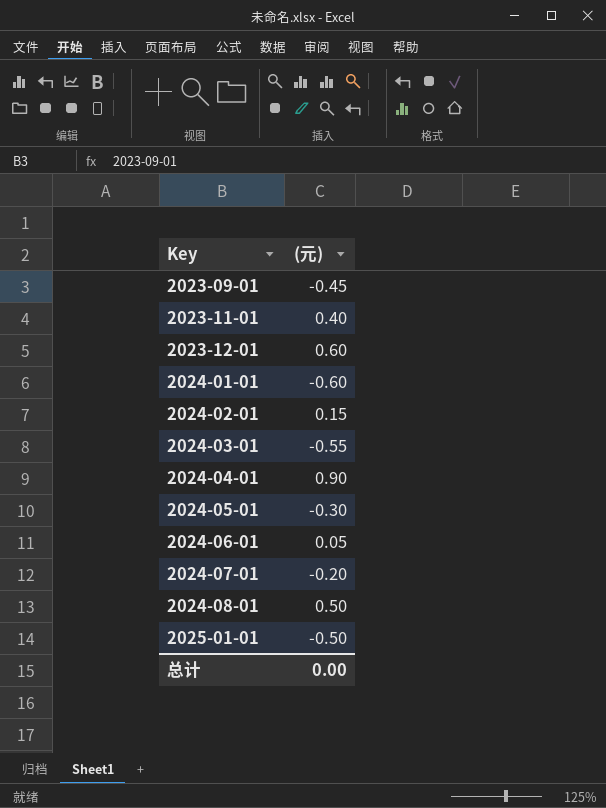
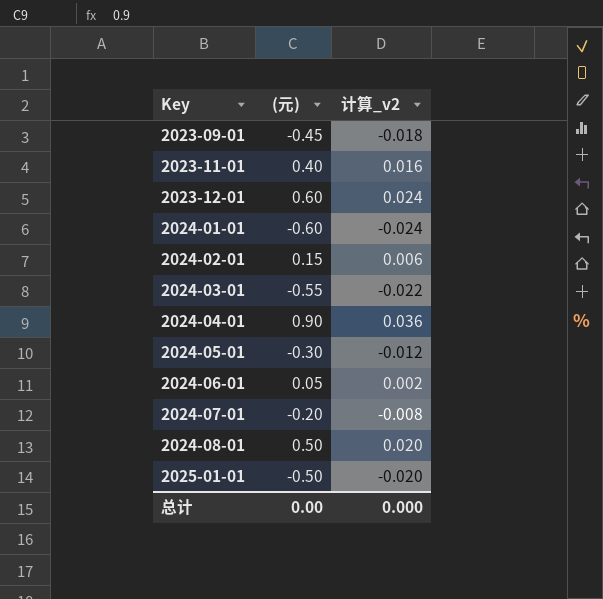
column 计算_v2 | formula: none -> [(元)] * 0.04

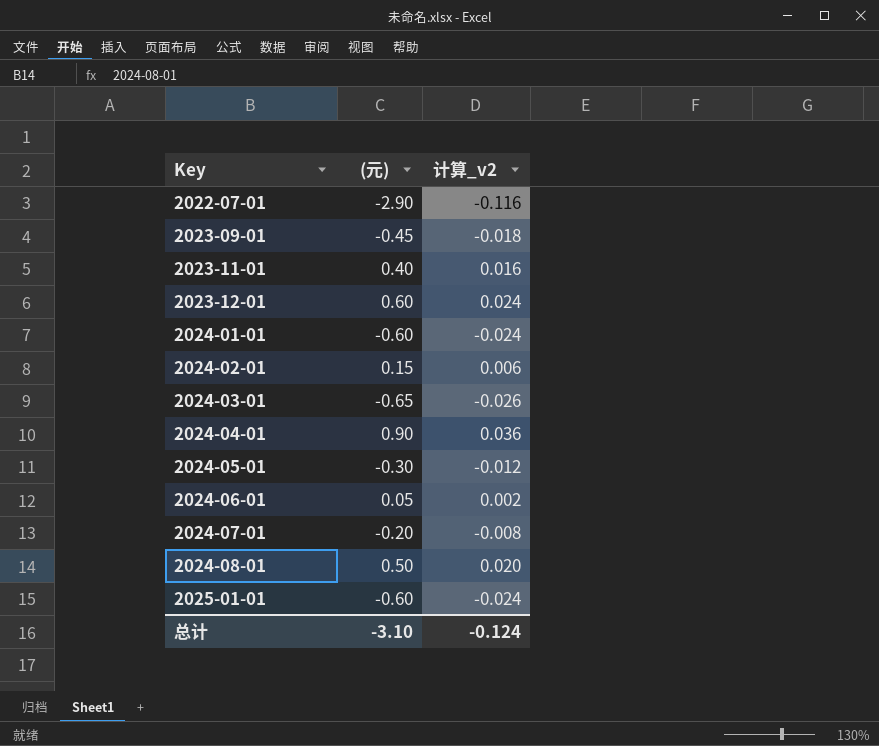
row 2022-07-01: none -> -2.90 | -0.116
2024-03-01 | (元): -0.55 -> -0.65
2024-03-01 | 计算_v2: -0.022 -> -0.026
2025-01-01 | (元): -0.50 -> -0.60
2025-01-01 | 计算_v2: -0.020 -> -0.024
总计 | (元): 0.00 -> -3.10
总计 | 计算_v2: 0.000 -> -0.124

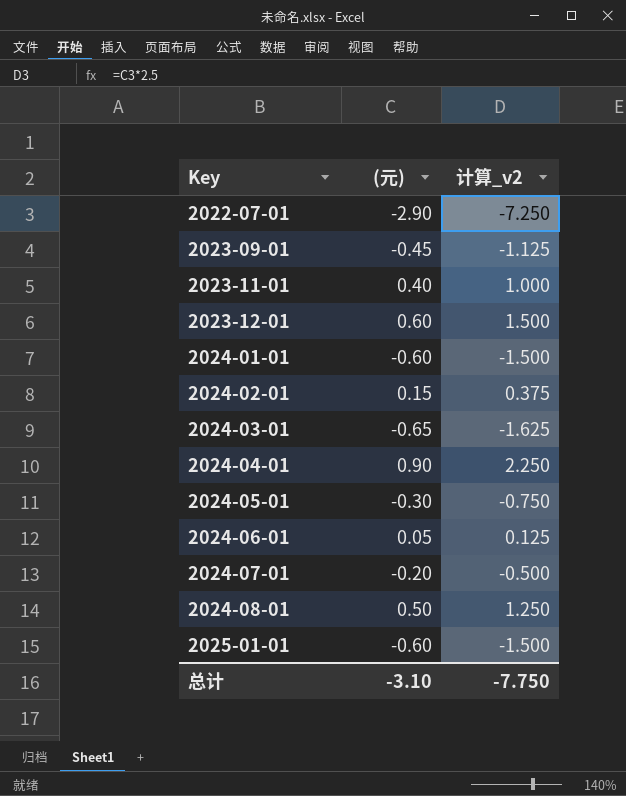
column 计算_v2 | formula: [(元)] * 0.04 -> [(元)] * 2.5
总计 | 计算_v2: -0.124 -> -7.750

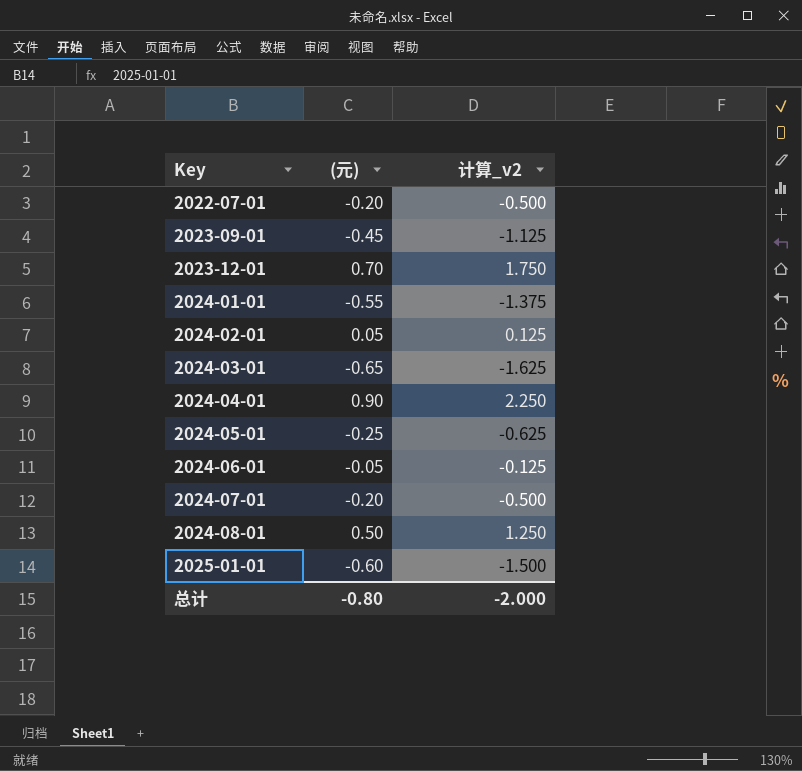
row 2023-11-01: 0.40 | 1.000 -> none
2022-07-01 | (元): -2.90 -> -0.20
2022-07-01 | 计算_v2: -7.250 -> -0.500
2023-12-01 | (元): 0.60 -> 0.70
2023-12-01 | 计算_v2: 1.500 -> 1.750
2024-01-01 | (元): -0.60 -> -0.55
2024-01-01 | 计算_v2: -1.500 -> -1.375
2024-02-01 | (元): 0.15 -> 0.05
2024-02-01 | 计算_v2: 0.375 -> 0.125
2024-05-01 | (元): -0.30 -> -0.25
2024-05-01 | 计算_v2: -0.750 -> -0.625
2024-06-01 | (元): 0.05 -> -0.05
2024-06-01 | 计算_v2: 0.125 -> -0.125
总计 | (元): -3.10 -> -0.80
总计 | 计算_v2: -7.750 -> -2.000

